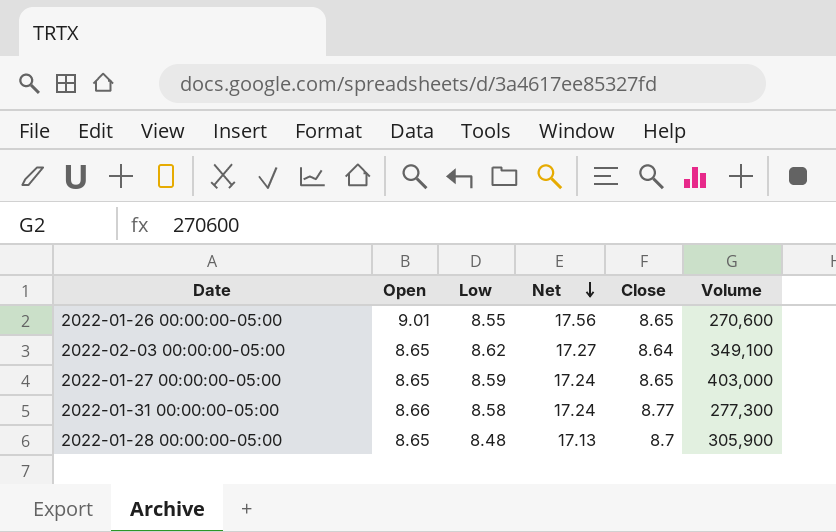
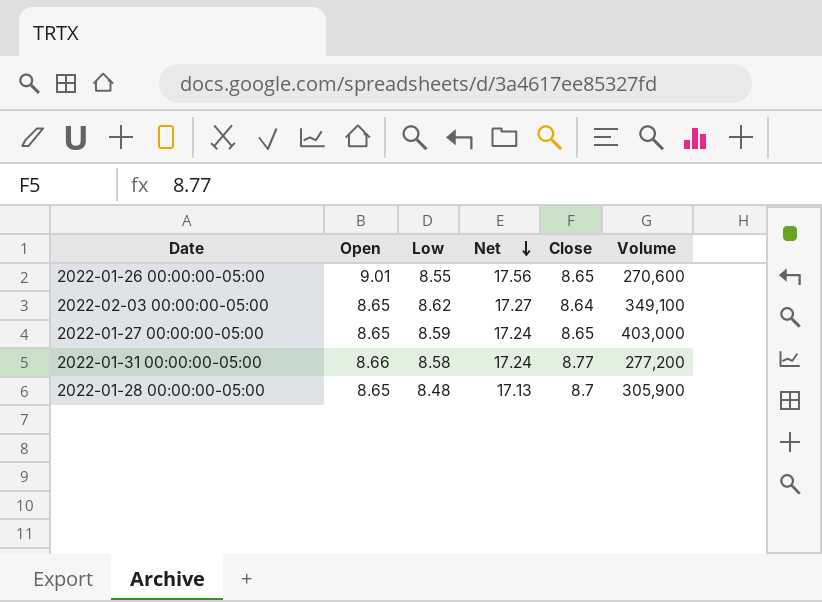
2022-01-31 00:00:00-05:00 | Volume: 277,300 -> 277,200

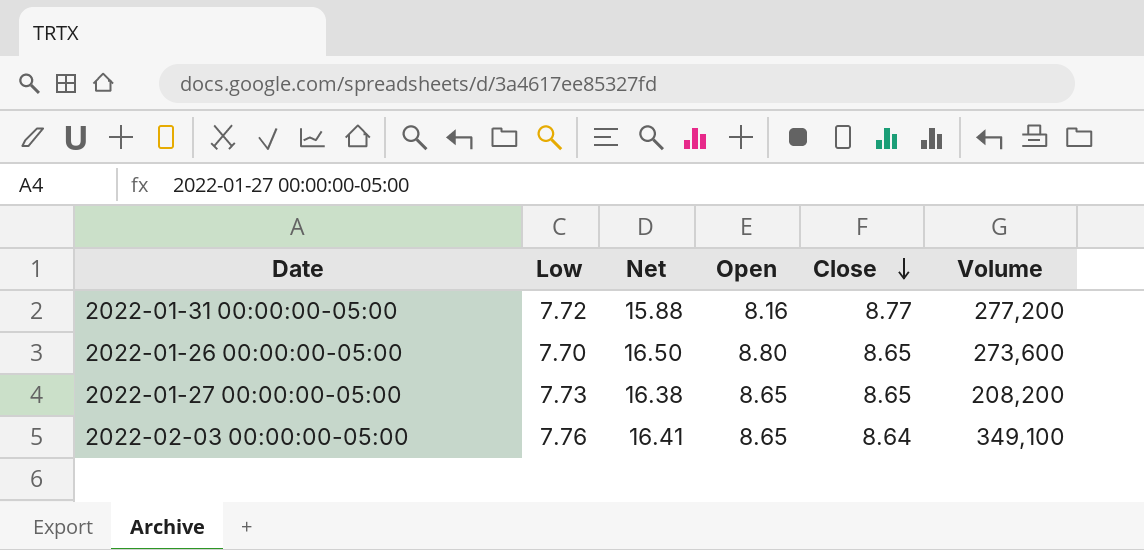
row order: Net descending -> Close descending
column Open | position: 2 -> 4
row 2022-01-28 00:00:00-05:00: 8.65 | 8.48 | 17.13 | 8.7 | 305,900 -> none
2022-01-31 00:00:00-05:00 | Low: 8.58 -> 7.72
2022-01-31 00:00:00-05:00 | Net: 17.24 -> 15.88
2022-01-31 00:00:00-05:00 | Open: 8.66 -> 8.16
2022-01-26 00:00:00-05:00 | Low: 8.55 -> 7.70
2022-01-26 00:00:00-05:00 | Net: 17.56 -> 16.50
2022-01-26 00:00:00-05:00 | Open: 9.01 -> 8.80
2022-01-26 00:00:00-05:00 | Volume: 270,600 -> 273,600
2022-01-27 00:00:00-05:00 | Low: 8.59 -> 7.73
2022-01-27 00:00:00-05:00 | Net: 17.24 -> 16.38
2022-01-27 00:00:00-05:00 | Volume: 403,000 -> 208,200
2022-02-03 00:00:00-05:00 | Low: 8.62 -> 7.76
2022-02-03 00:00:00-05:00 | Net: 17.27 -> 16.41

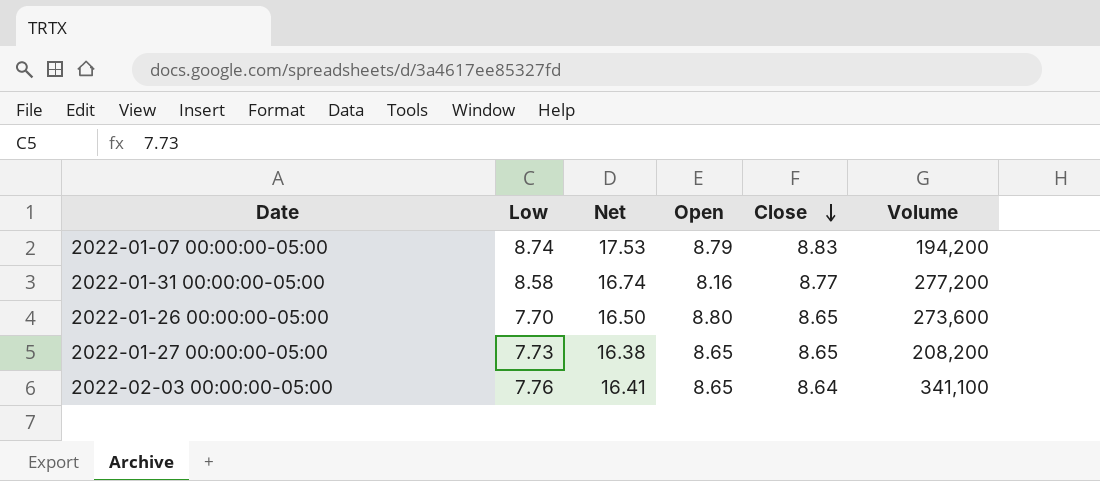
row 2022-01-07 00:00:00-05:00: none -> 8.74 | 17.53 | 8.79 | 8.83 | 194,200
2022-01-31 00:00:00-05:00 | Low: 7.72 -> 8.58
2022-01-31 00:00:00-05:00 | Net: 15.88 -> 16.74
2022-02-03 00:00:00-05:00 | Volume: 349,100 -> 341,100

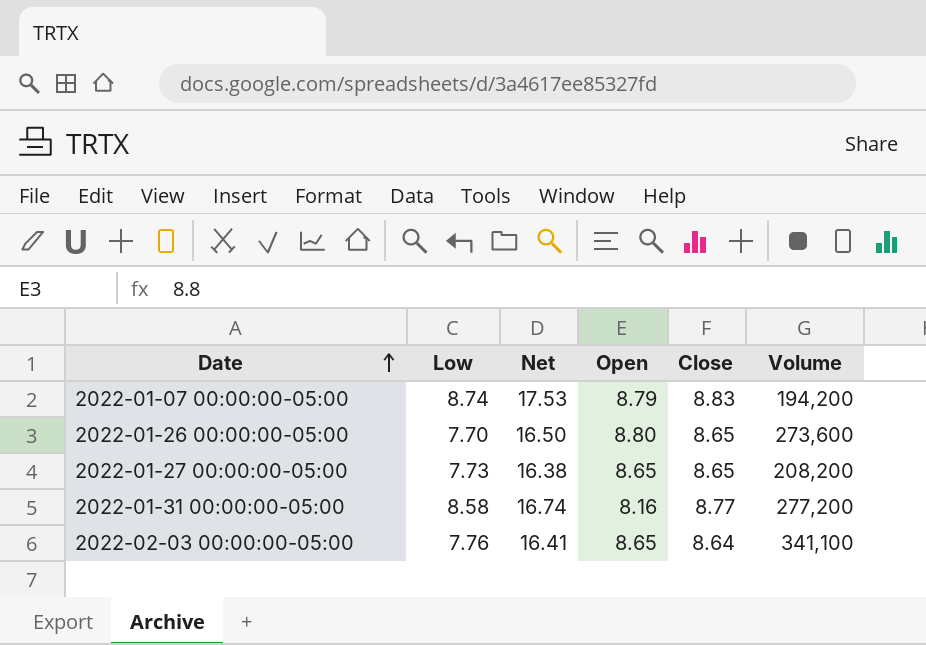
row order: Close descending -> Date ascending

